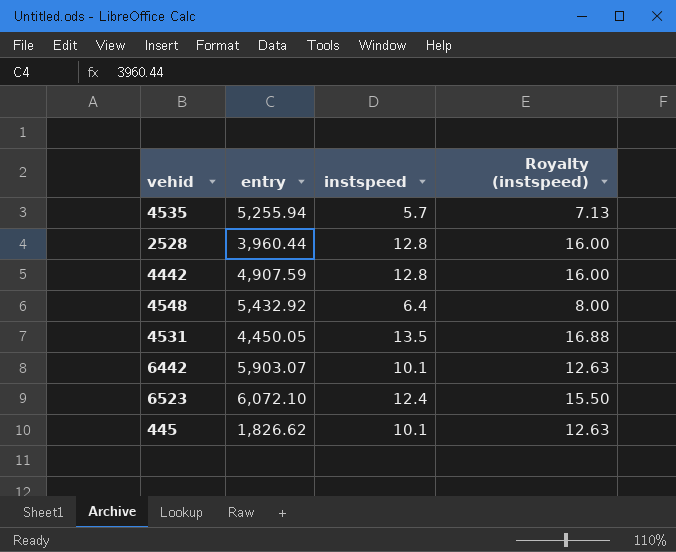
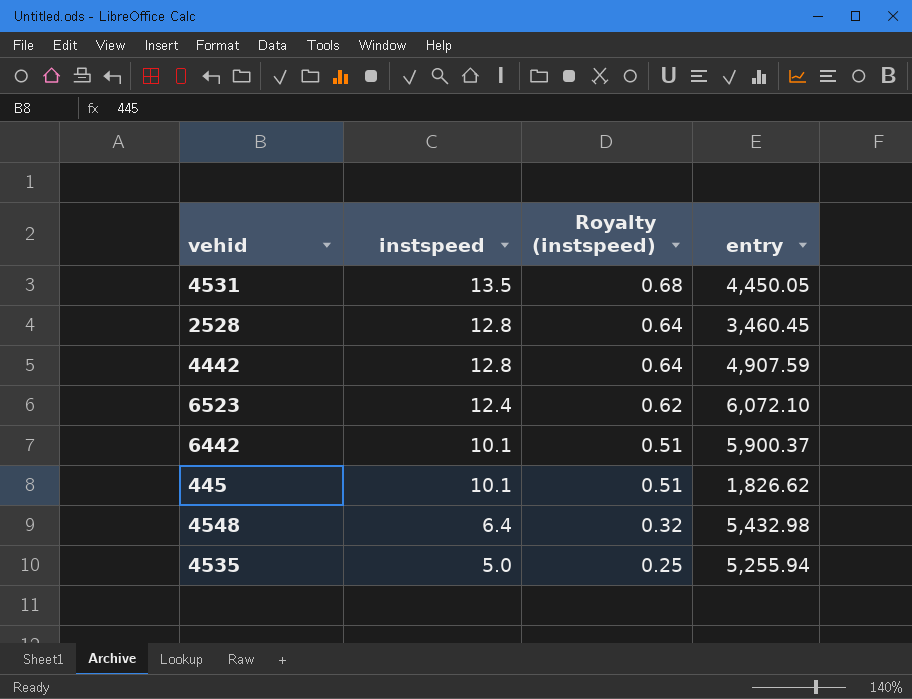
row order: none -> instspeed descending
column Royalty (instspeed) | formula: [instspeed] * 1.25 -> [instspeed] * 0.05
column entry | position: 2 -> 4
2528 | entry: 3,960.44 -> 3,460.45
6442 | entry: 5,903.07 -> 5,900.37
4548 | entry: 5,432.92 -> 5,432.98
4535 | instspeed: 5.7 -> 5.0

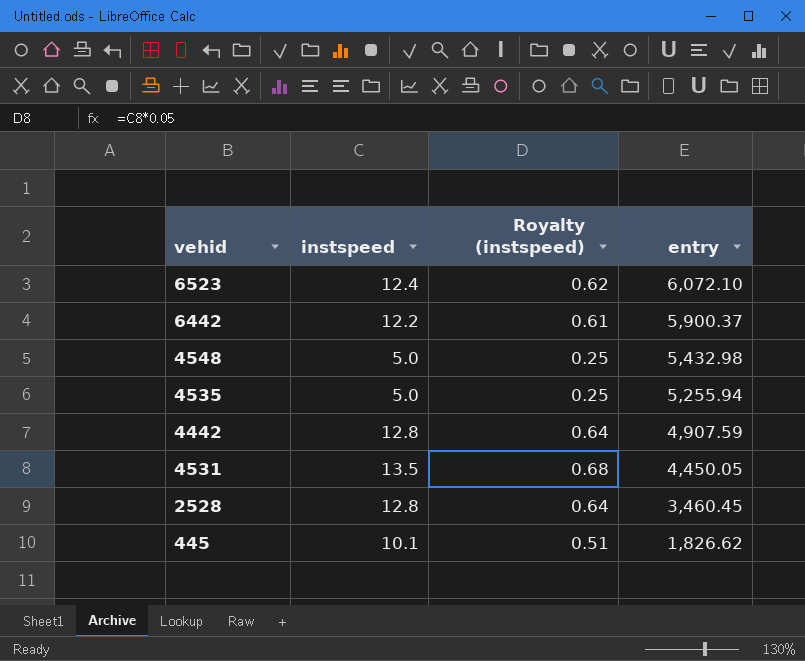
row order: instspeed descending -> entry descending
6442 | instspeed: 10.1 -> 12.2
6442 | Royalty (instspeed): 0.51 -> 0.61
4548 | instspeed: 6.4 -> 5.0
4548 | Royalty (instspeed): 0.32 -> 0.25

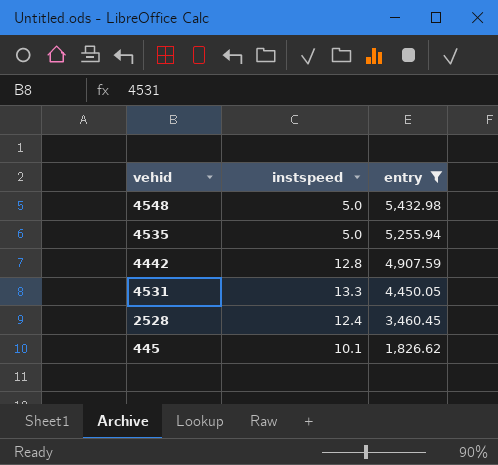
filter: none -> entry <= 5,432.98
column Royalty (instspeed) | formula: [instspeed] * 0.05 -> none
4531 | instspeed: 13.5 -> 13.3
2528 | instspeed: 12.8 -> 12.4

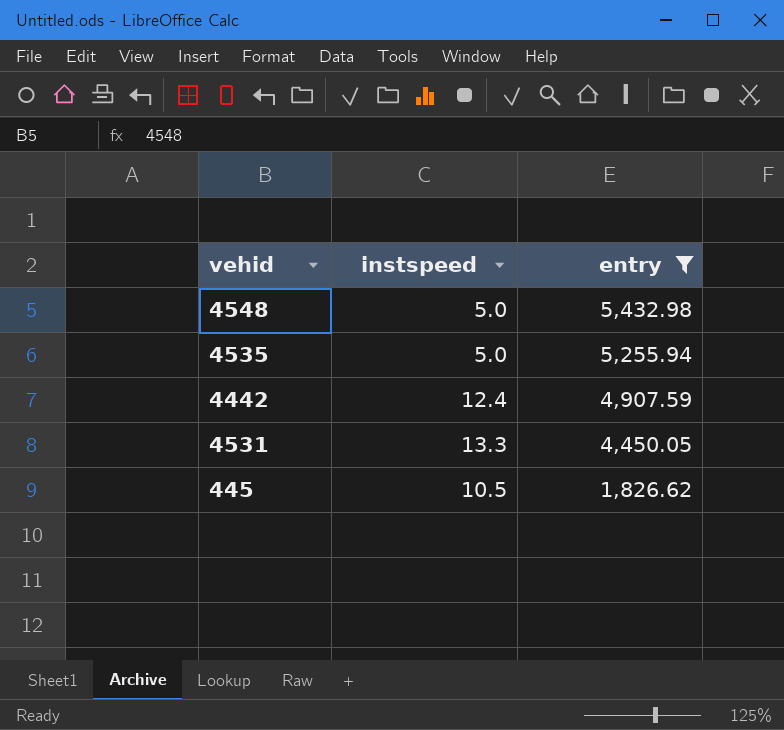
row 2528: 12.4 | 3,460.45 -> none
4442 | instspeed: 12.8 -> 12.4
445 | instspeed: 10.1 -> 10.5

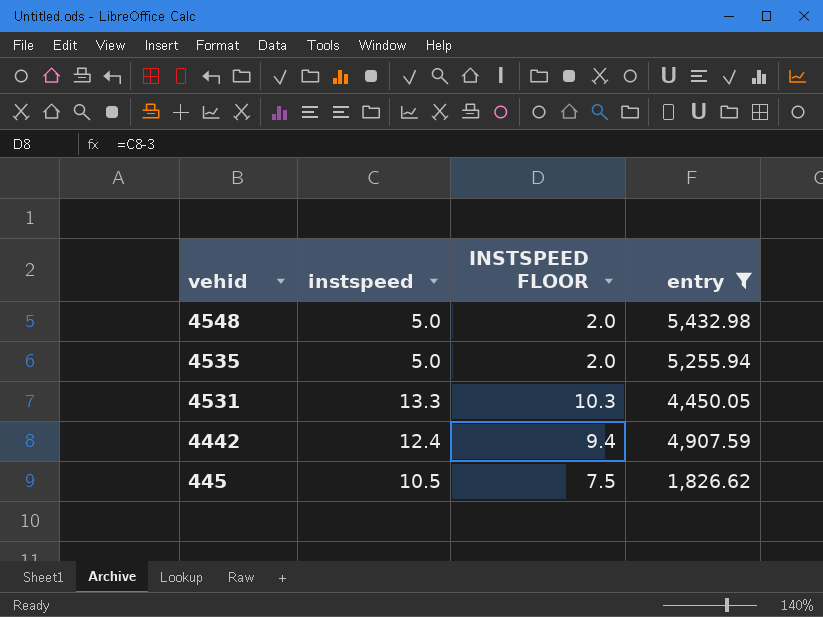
row order: entry descending -> vehid descending
column INSTSPEED FLOOR | formula: none -> [instspeed] - 3

